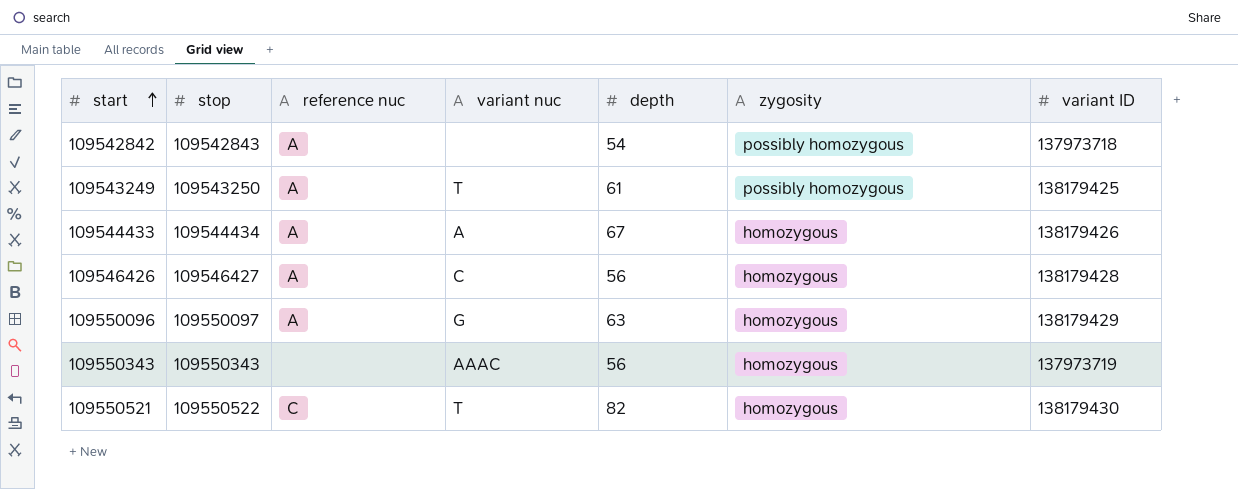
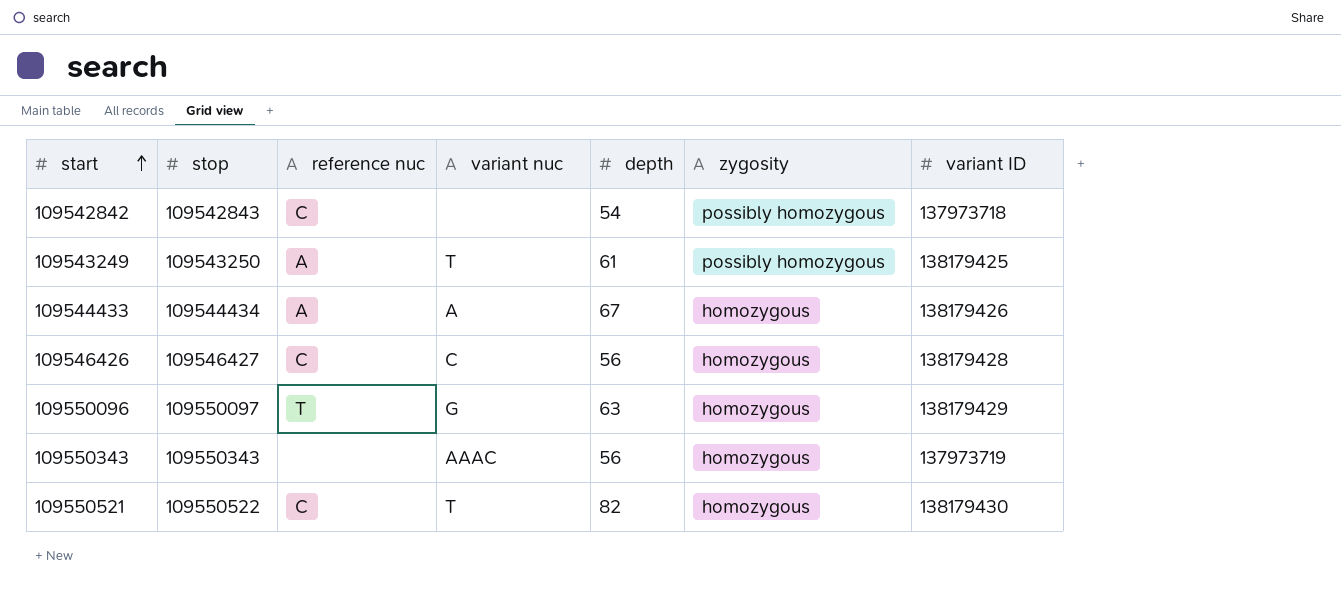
109542842 | reference nuc: A -> C
109546426 | reference nuc: A -> C
109550096 | reference nuc: A -> T

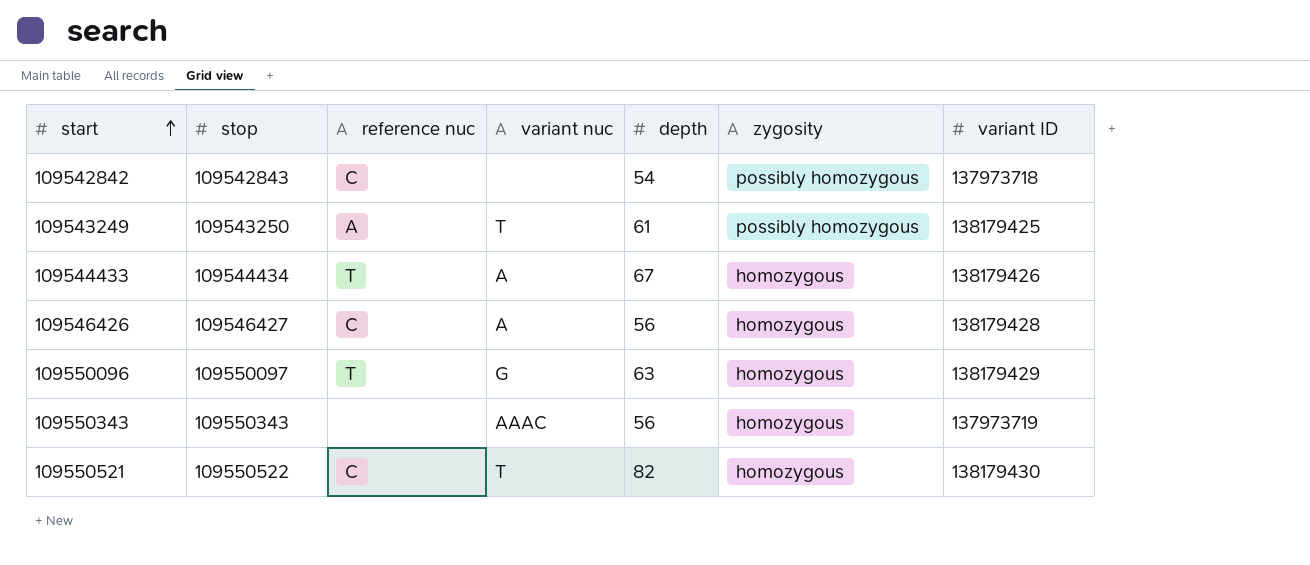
109544433 | reference nuc: A -> T
109546426 | variant nuc: C -> A

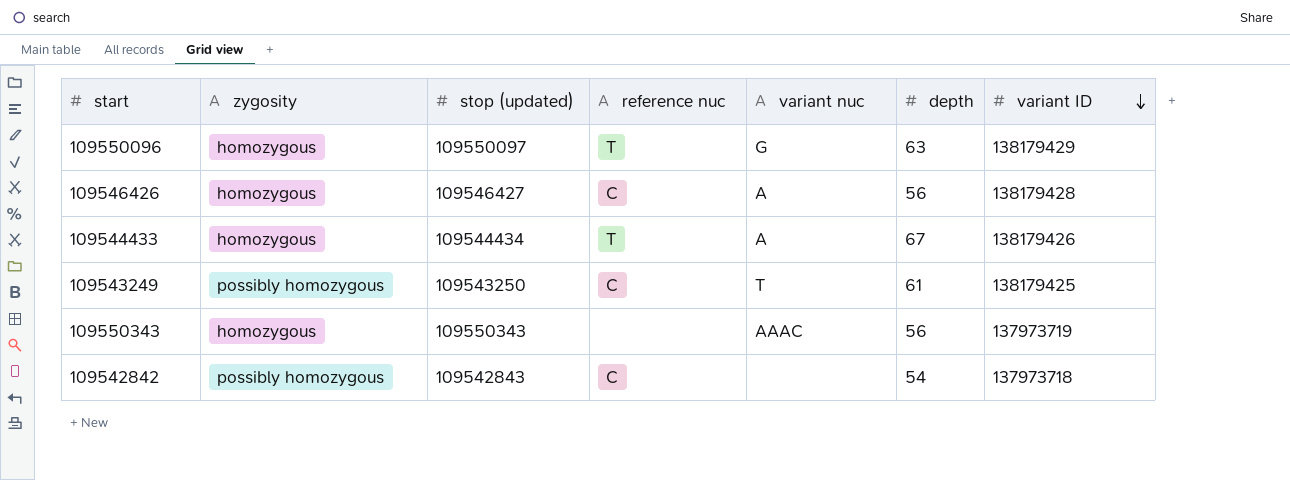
row order: start ascending -> variant ID descending
column zygosity | position: 6 -> 2
column name: stop -> stop (updated)
row 109550521: 109550522 | C | T | 82 | homozygous | 138179430 -> none
109543249 | reference nuc: A -> C

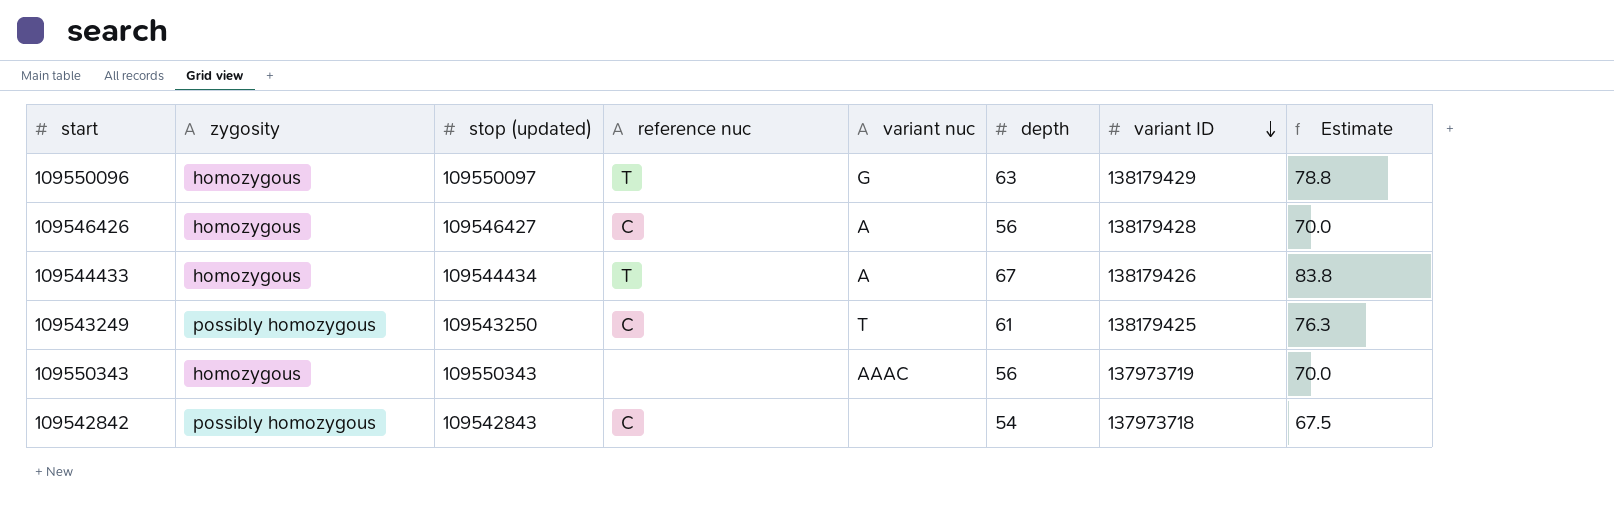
column Estimate | formula: none -> [depth] * 1.25

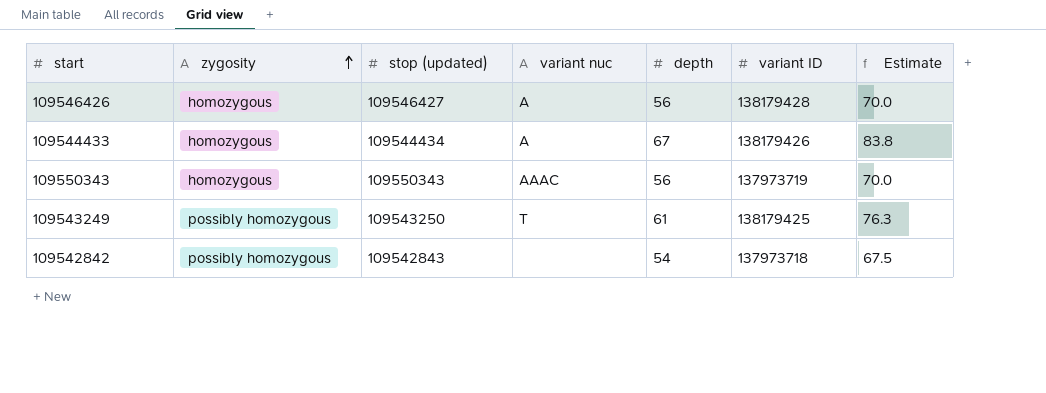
row order: variant ID descending -> zygosity ascending
column reference nuc | position: 4 -> none
row 109550096: homozygous | 109550097 | T | G | 63 | 138179429 | 78.8 -> none

